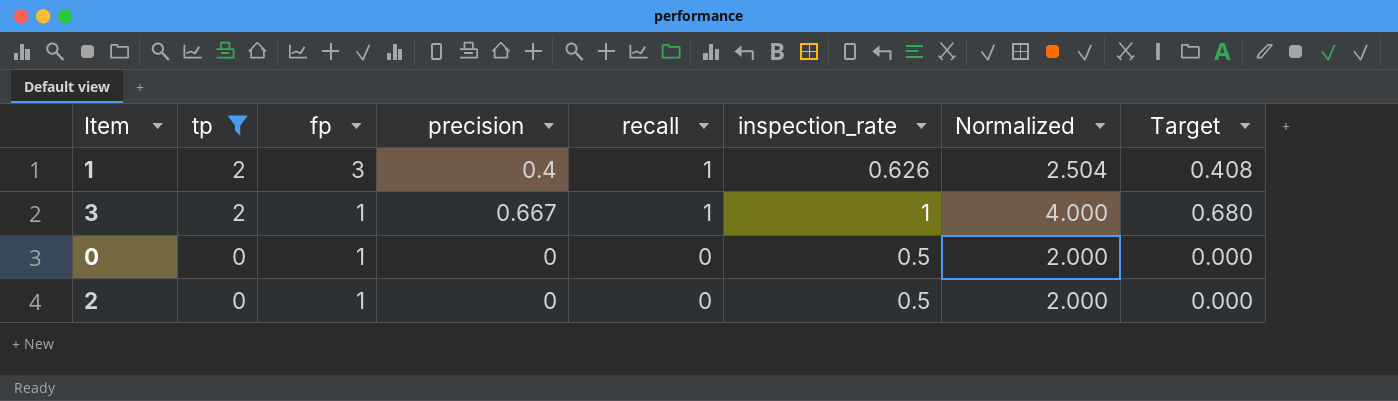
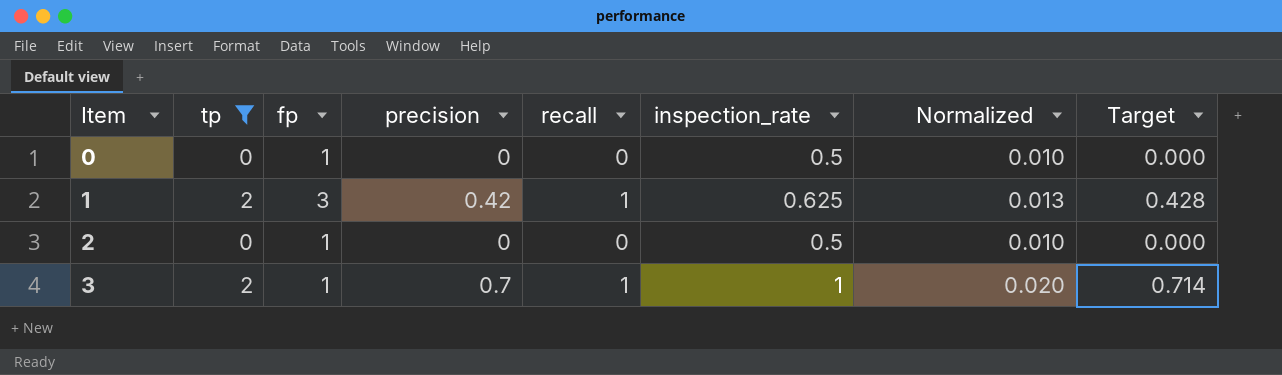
row order: tp descending -> Item ascending
column Normalized | formula: [inspection_rate] * 4 -> [inspection_rate] * 0.02
1 | precision: 0.4 -> 0.42
1 | inspection_rate: 0.626 -> 0.625
1 | Target: 0.408 -> 0.428
3 | precision: 0.667 -> 0.7
3 | Target: 0.680 -> 0.714

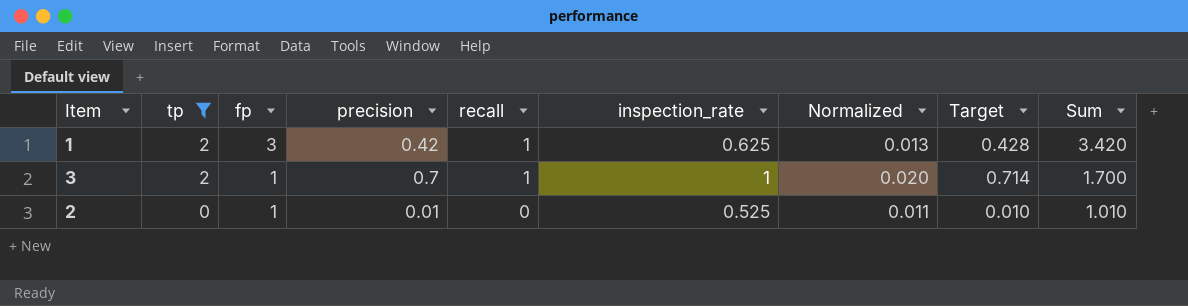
row order: Item ascending -> tp descending
column Sum | formula: none -> [fp] + [precision]
row 0: 0 | 1 | 0 | 0 | 0.5 | 0.010 | 0.000 -> none
2 | precision: 0 -> 0.01
2 | inspection_rate: 0.5 -> 0.525
2 | Normalized: 0.010 -> 0.011
2 | Target: 0.000 -> 0.010

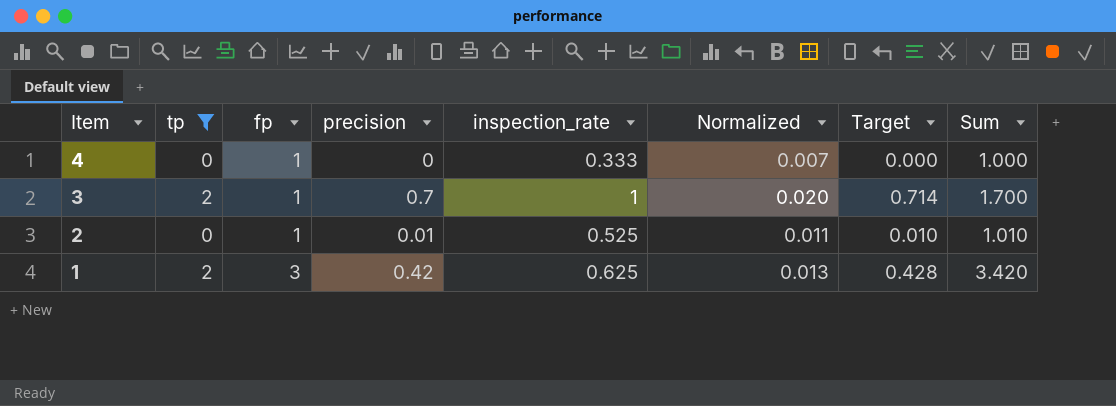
row order: tp descending -> Item descending
column recall | position: 5 -> none
row 4: none -> 0 | 1 | 0 | 0.333 | 0.007 | 0.000 | 1.000

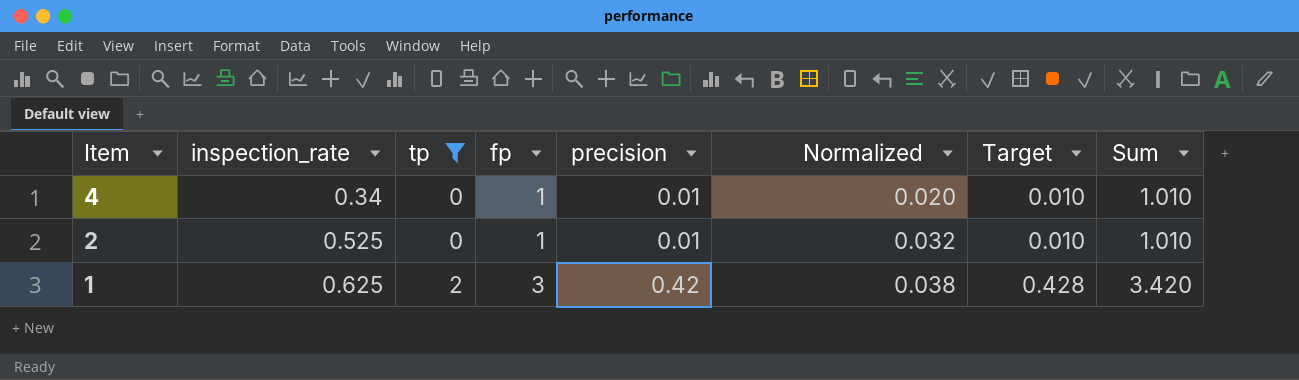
column inspection_rate | position: 5 -> 2
column Normalized | formula: [inspection_rate] * 0.02 -> [inspection_rate] * 0.06
row 3: 2 | 1 | 0.7 | 1 | 0.020 | 0.714 | 1.700 -> none
4 | inspection_rate: 0.333 -> 0.34
4 | precision: 0 -> 0.01
4 | Target: 0.000 -> 0.010
4 | Sum: 1.000 -> 1.010

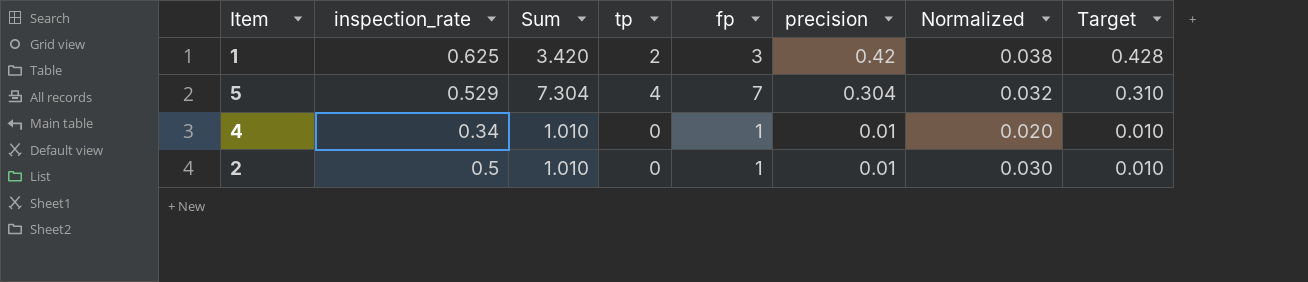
filter: tp != 4 -> none
row order: Item descending -> precision descending
column Sum | position: 8 -> 3
2 | inspection_rate: 0.525 -> 0.5
2 | Normalized: 0.032 -> 0.030

